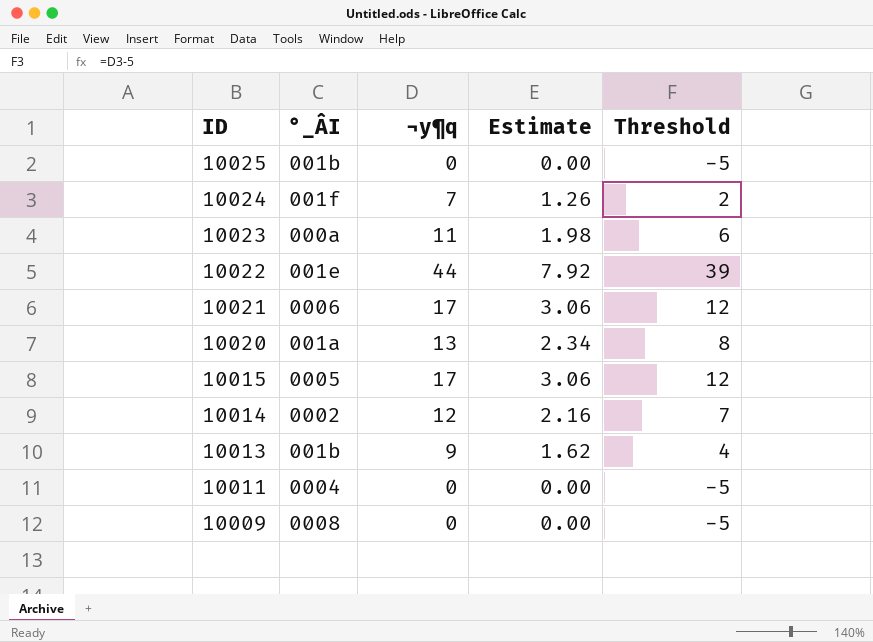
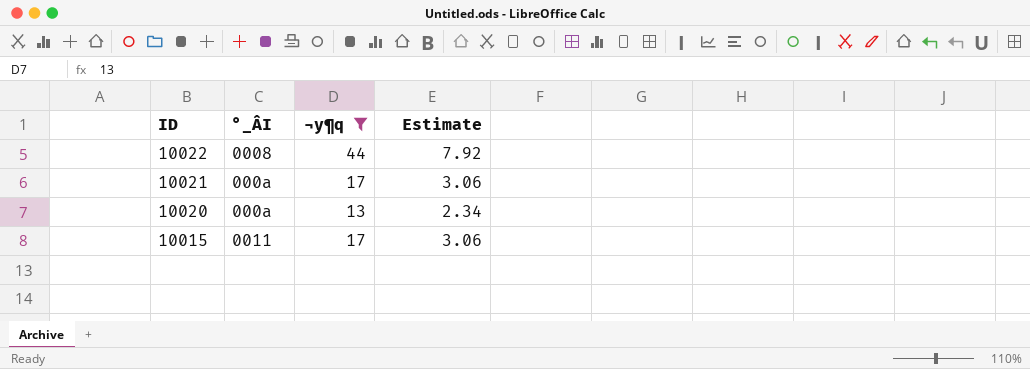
filter: none -> ¬y¶q >= 13
column Threshold | formula: [¬y¶q] - 5 -> none
10022 | °_ÂI: 001e -> 0008
10021 | °_ÂI: 0006 -> 000a
10020 | °_ÂI: 001a -> 000a
10015 | °_ÂI: 0005 -> 0011

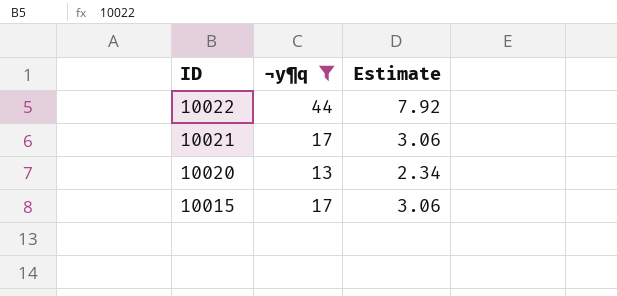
column °_ÂI | position: 2 -> none

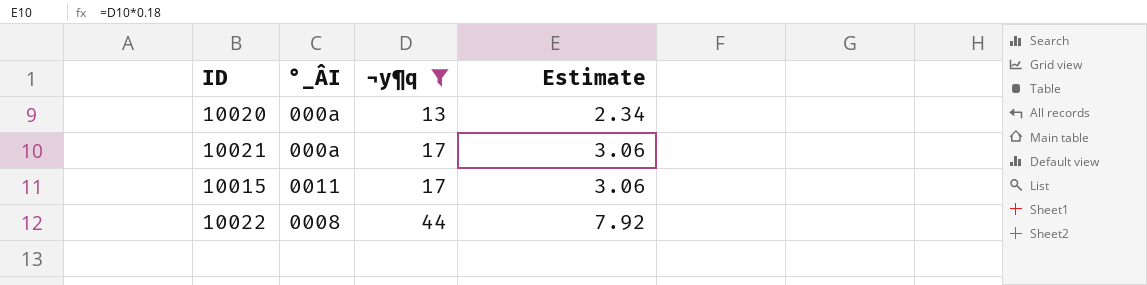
row order: ID descending -> ¬y¶q ascending
column °_ÂI | position: none -> 2

